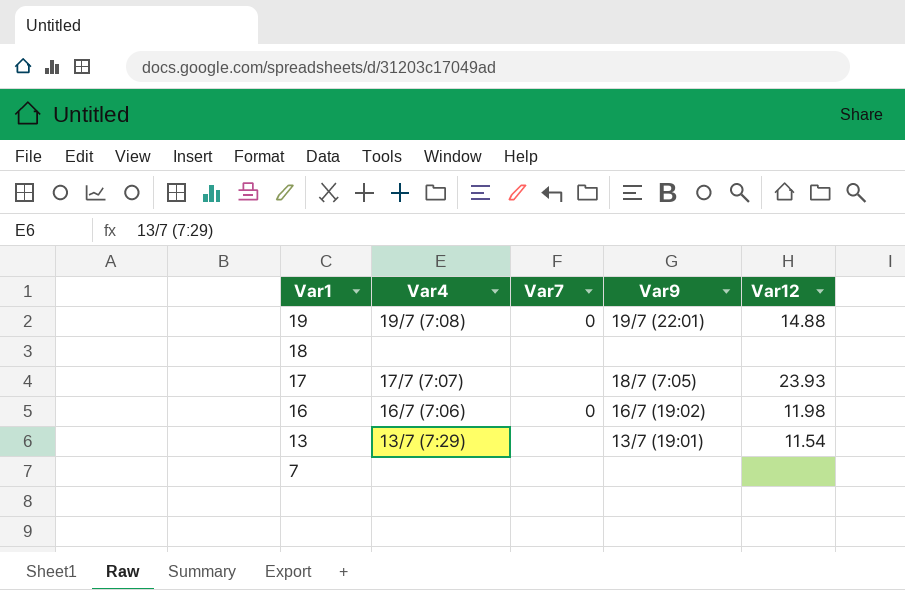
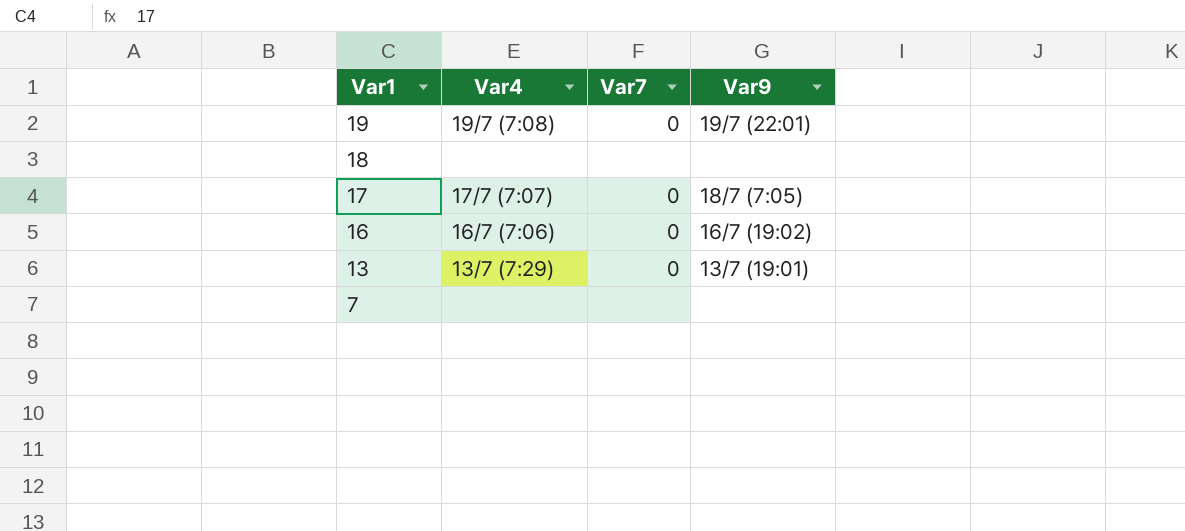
column Var12 | position: 5 -> none
17 | Var7: none -> 0
13 | Var7: none -> 0

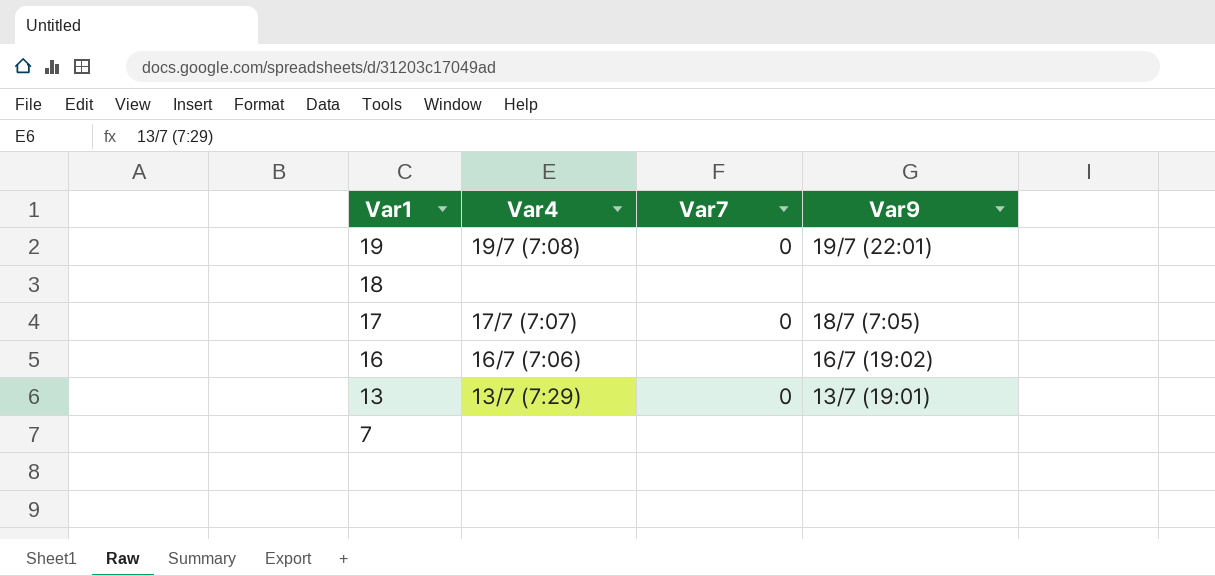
16 | Var7: 0 -> none

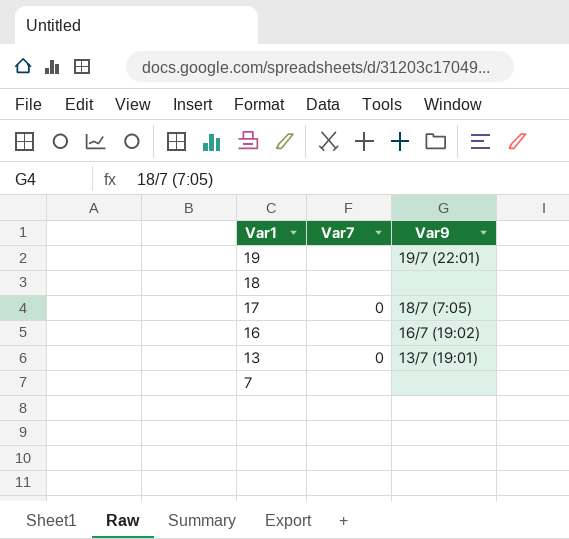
column Var4 | position: 2 -> none
19 | Var7: 0 -> none

